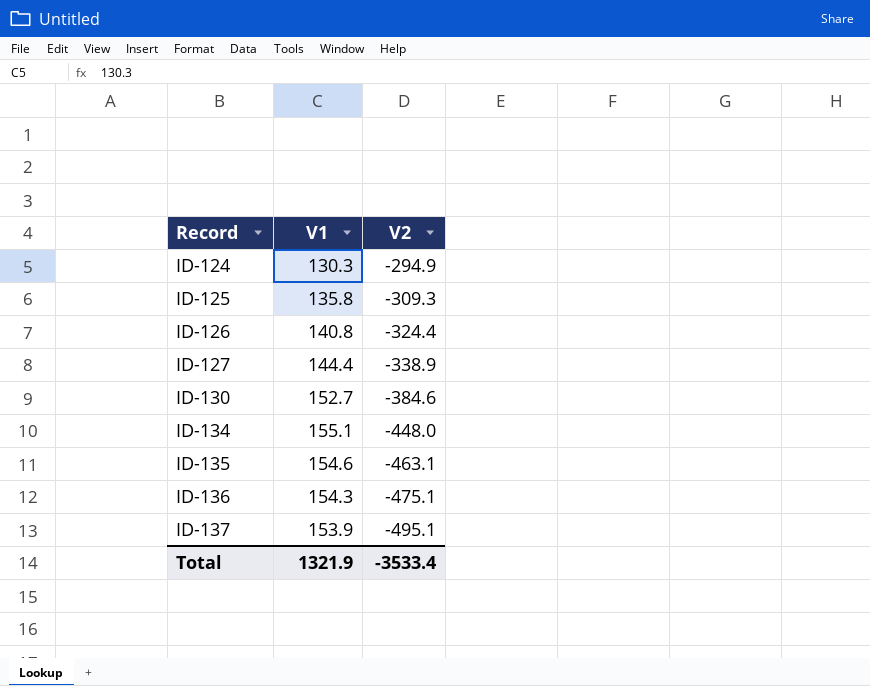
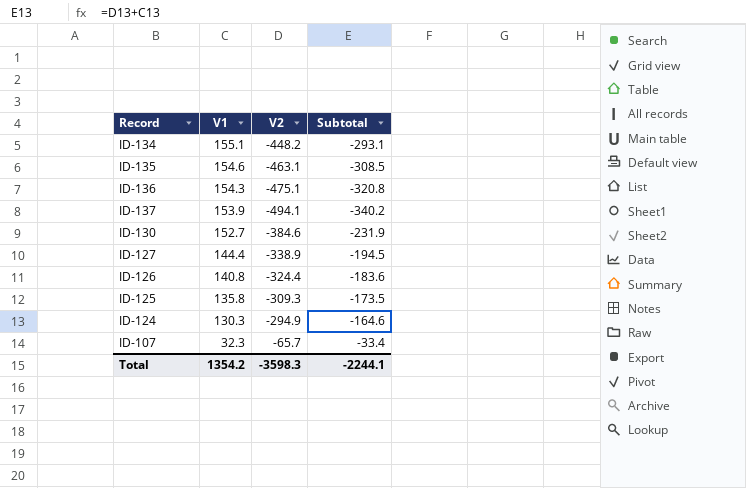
row order: Record ascending -> V1 descending
column Subtotal | formula: none -> [V1] + [V2]
ID-134 | V2: -448.0 -> -448.2
ID-137 | V2: -495.1 -> -494.1
row ID-107: none -> 32.3 | -65.7 | -33.4
Total | V1: 1321.9 -> 1354.2
Total | V2: -3533.4 -> -3598.3

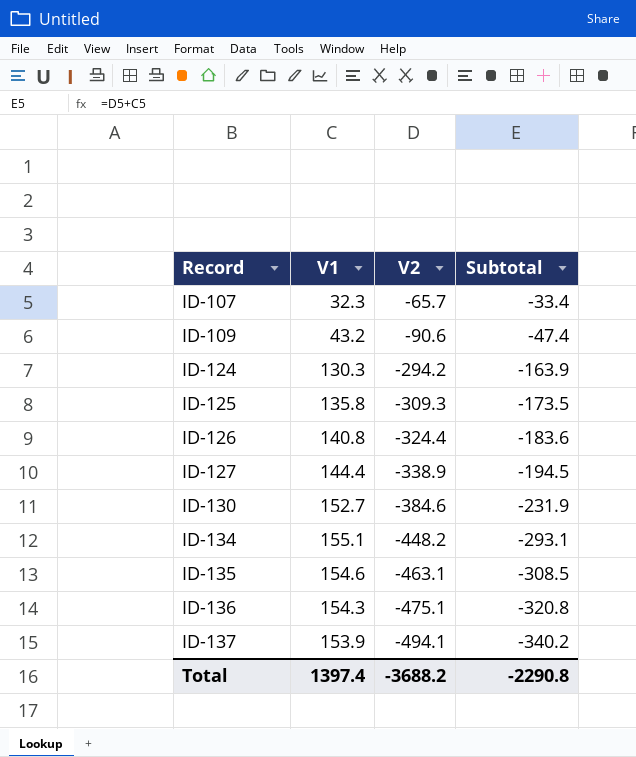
row order: V1 descending -> Record ascending
row ID-109: none -> 43.2 | -90.6 | -47.4
ID-124 | V2: -294.9 -> -294.2
ID-124 | Subtotal: -164.6 -> -163.9
Total | V1: 1354.2 -> 1397.4
Total | V2: -3598.3 -> -3688.2
Total | Subtotal: -2244.1 -> -2290.8

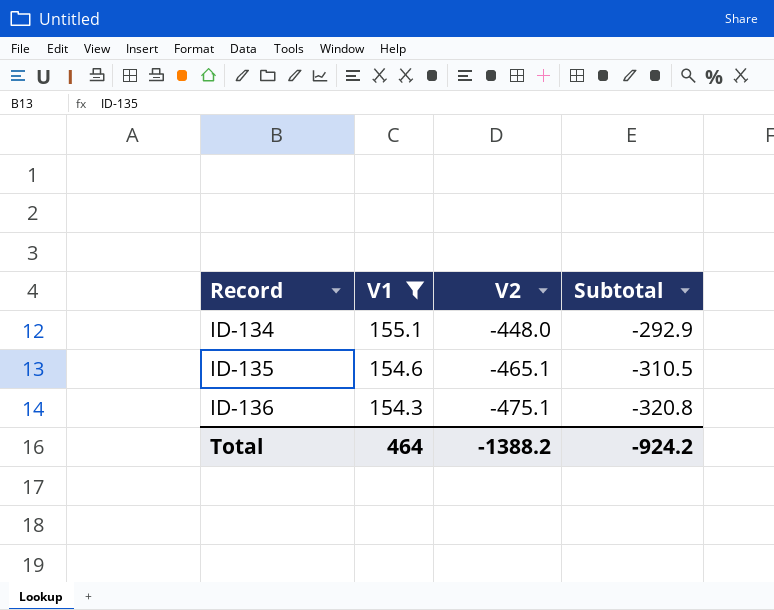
filter: none -> V1 >= 154.3
ID-134 | V2: -448.2 -> -448.0
ID-134 | Subtotal: -293.1 -> -292.9
ID-135 | V2: -463.1 -> -465.1
ID-135 | Subtotal: -308.5 -> -310.5
Total | V1: 1397.4 -> 464
Total | V2: -3688.2 -> -1388.2
Total | Subtotal: -2290.8 -> -924.2

